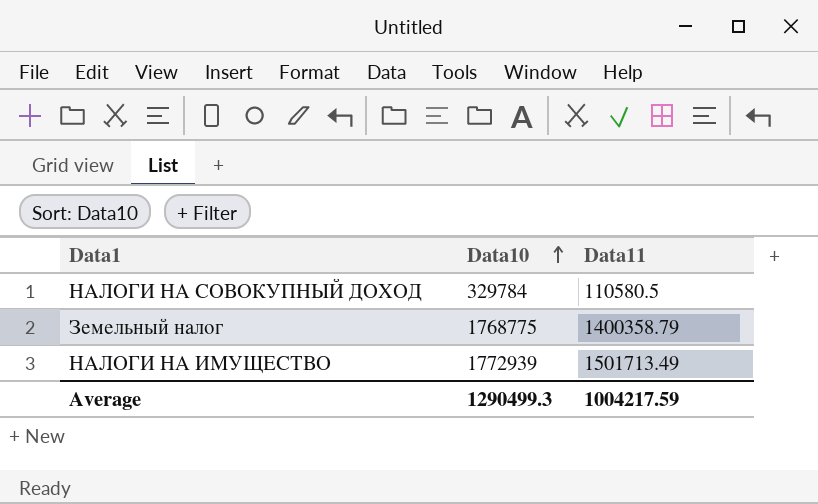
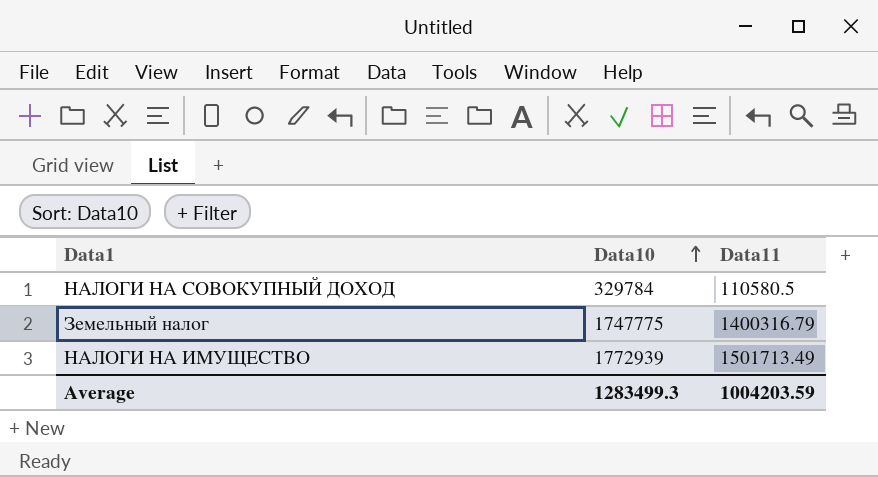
Земельный налог | Data10: 1768775 -> 1747775
Земельный налог | Data11: 1400358.79 -> 1400316.79
Average | Data10: 1290499.3 -> 1283499.3
Average | Data11: 1004217.59 -> 1004203.59

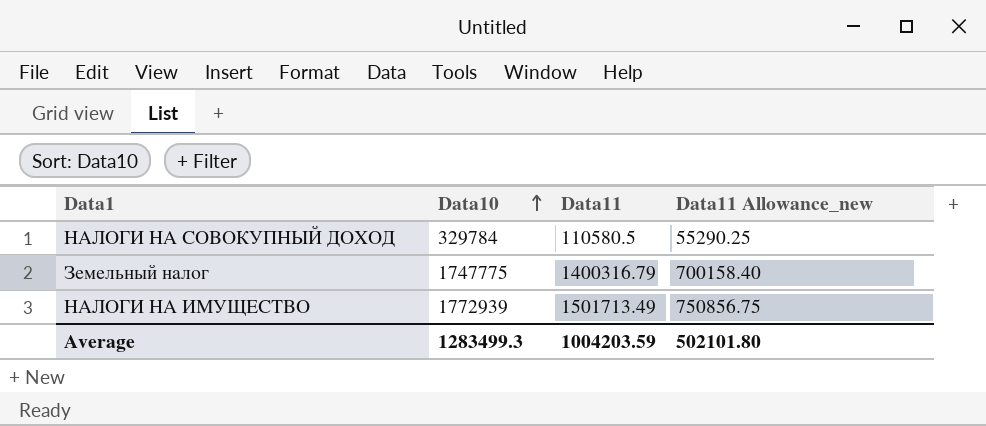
column Data11 Allowance_new | formula: none -> [Data11] * 0.5

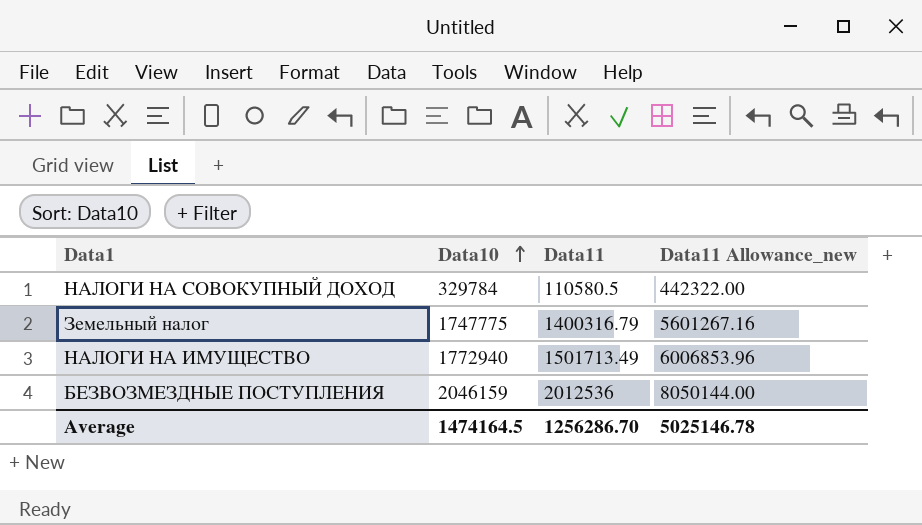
column Data11 Allowance_new | formula: [Data11] * 0.5 -> [Data11] * 4
НАЛОГИ НА ИМУЩЕСТВО | Data10: 1772939 -> 1772940
row БЕЗВОЗМЕЗДНЫЕ ПОСТУПЛЕНИЯ: none -> 2046159 | 2012536 | 8050144.00
Average | Data10: 1283499.3 -> 1474164.5
Average | Data11: 1004203.59 -> 1256286.70
Average | Data11 Allowance_new: 502101.80 -> 5025146.78

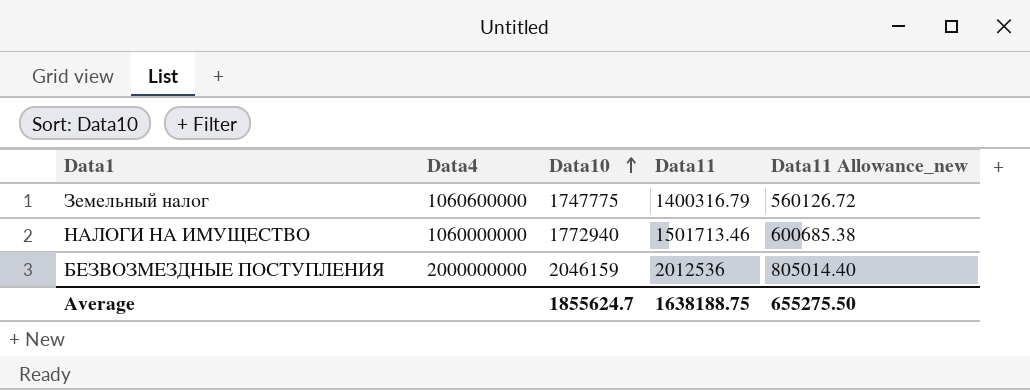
column Data4 | position: none -> 2
column Data11 Allowance_new | formula: [Data11] * 4 -> [Data11] * 0.4
row НАЛОГИ НА СОВОКУПНЫЙ ДОХОД: 329784 | 110580.5 | 442322.00 -> none
НАЛОГИ НА ИМУЩЕСТВО | Data11: 1501713.49 -> 1501713.46
Average | Data10: 1474164.5 -> 1855624.7
Average | Data11: 1256286.70 -> 1638188.75
Average | Data11 Allowance_new: 5025146.78 -> 655275.50

